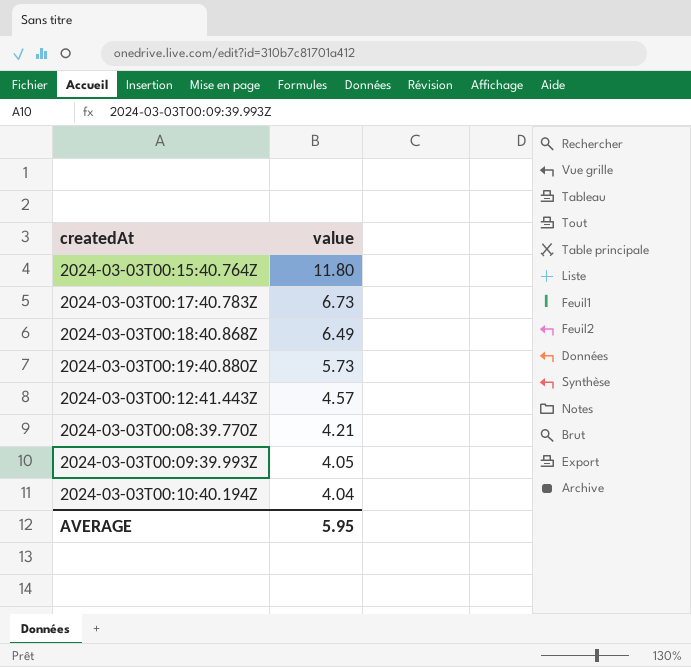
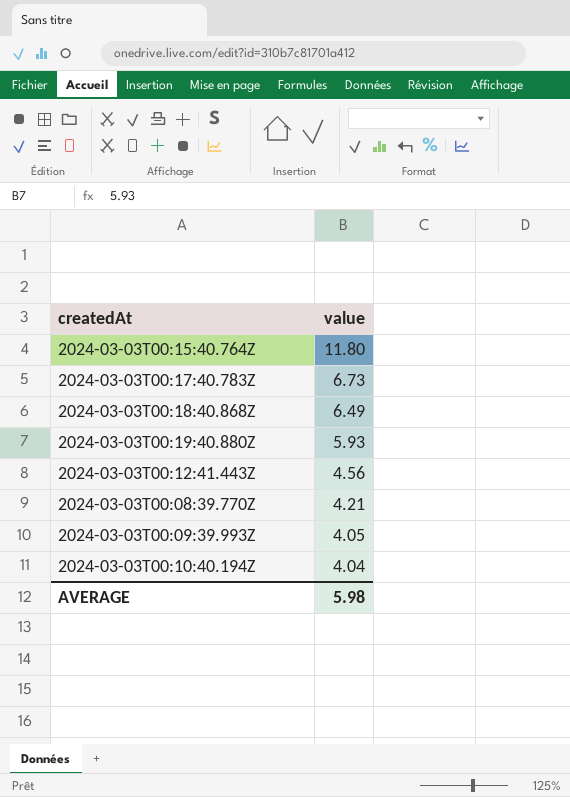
2024-03-03T00:19:40.880Z | value: 5.73 -> 5.93
2024-03-03T00:12:41.443Z | value: 4.57 -> 4.56
AVERAGE | value: 5.95 -> 5.98

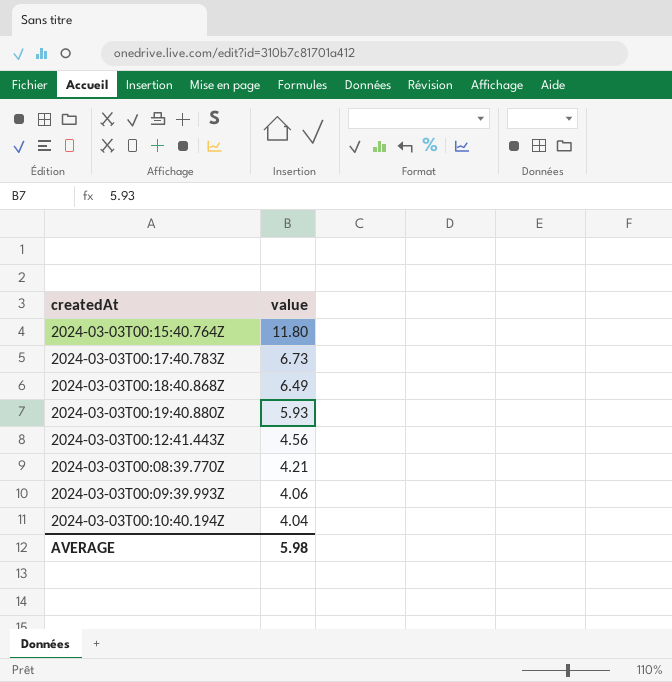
2024-03-03T00:09:39.993Z | value: 4.05 -> 4.06

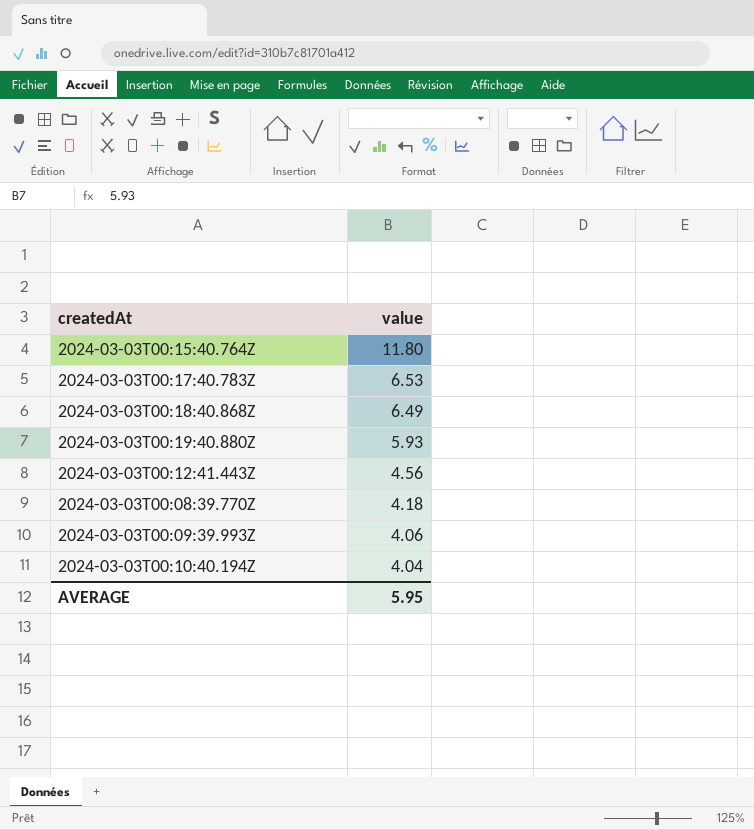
2024-03-03T00:17:40.783Z | value: 6.73 -> 6.53
2024-03-03T00:08:39.770Z | value: 4.21 -> 4.18
AVERAGE | value: 5.98 -> 5.95

